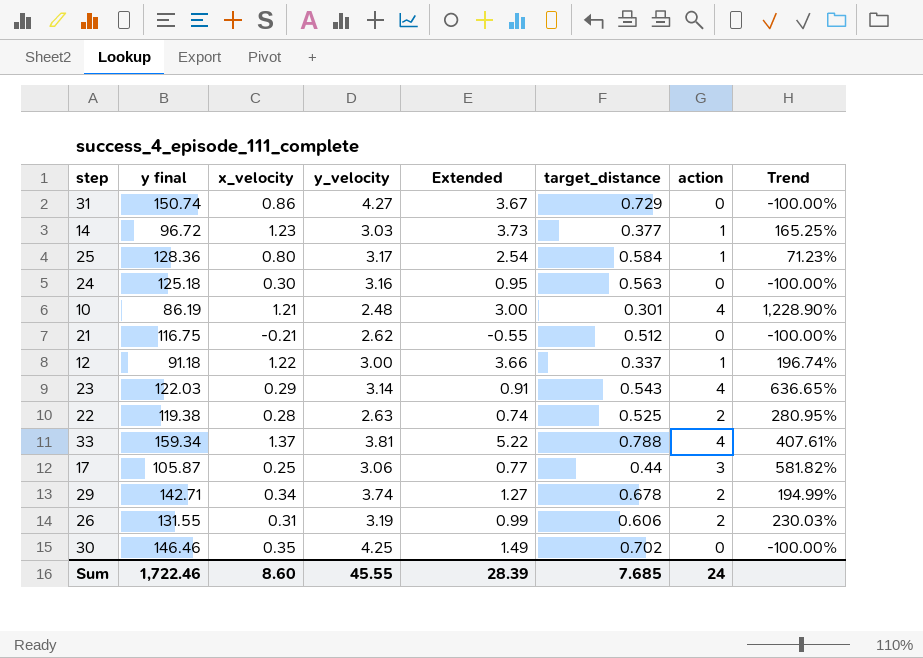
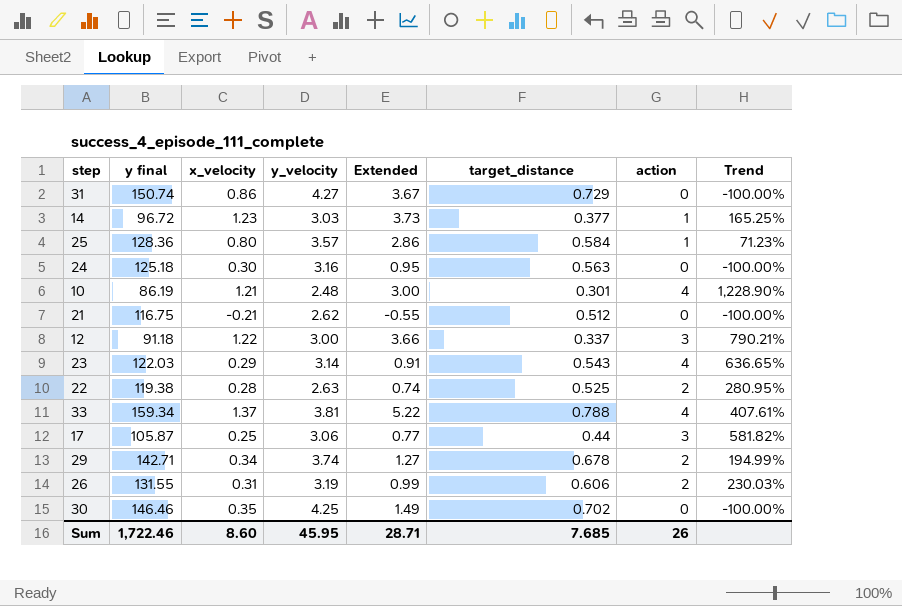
25 | y_velocity: 3.17 -> 3.57
25 | Extended: 2.54 -> 2.86
12 | action: 1 -> 3
12 | Trend: 196.74% -> 790.21%
Sum | y_velocity: 45.55 -> 45.95
Sum | Extended: 28.39 -> 28.71
Sum | action: 24 -> 26

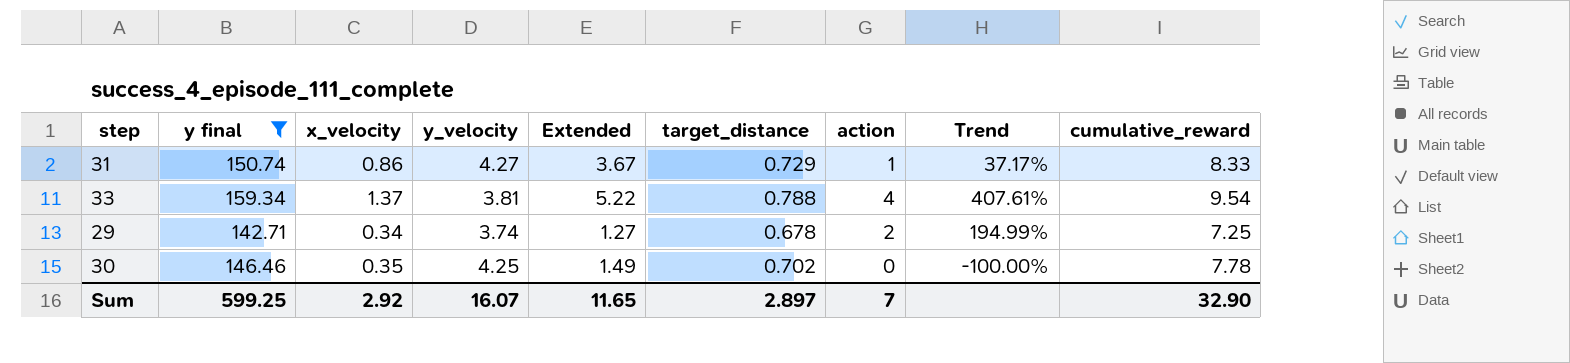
filter: none -> y final >= 142.71
column cumulative_reward | position: none -> 9
31 | action: 0 -> 1
31 | Trend: -100.00% -> 37.17%
Sum | y final: 1,722.46 -> 599.25
Sum | x_velocity: 8.60 -> 2.92
Sum | y_velocity: 45.95 -> 16.07
Sum | Extended: 28.71 -> 11.65
Sum | target_distance: 7.685 -> 2.897
Sum | action: 26 -> 7

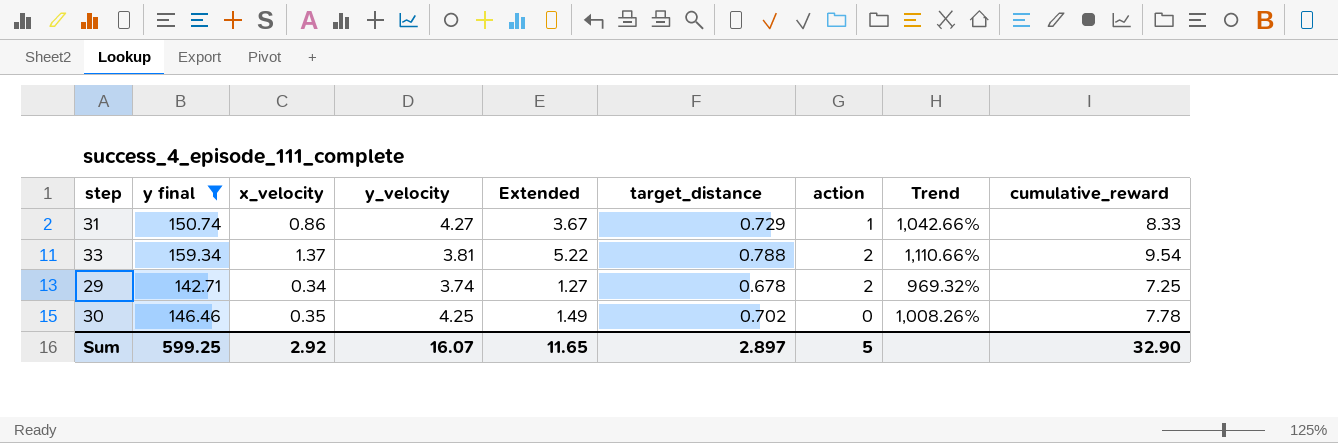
column Trend | formula: ([action] - [target_distance]) / [target_distance] -> ([cumulative_reward] - [target_distance]) / [target_distance]
33 | action: 4 -> 2
Sum | action: 7 -> 5

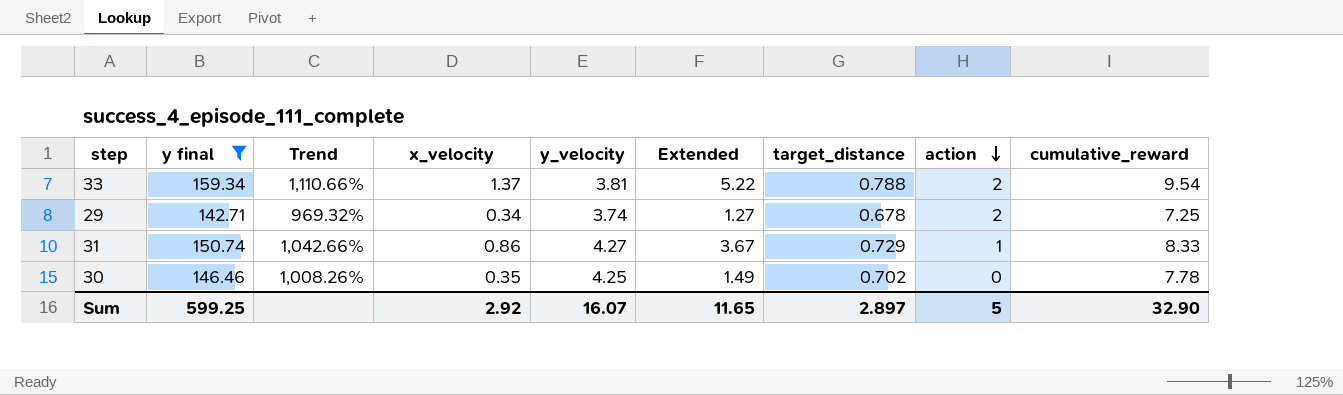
row order: none -> action descending
column Trend | position: 8 -> 3

